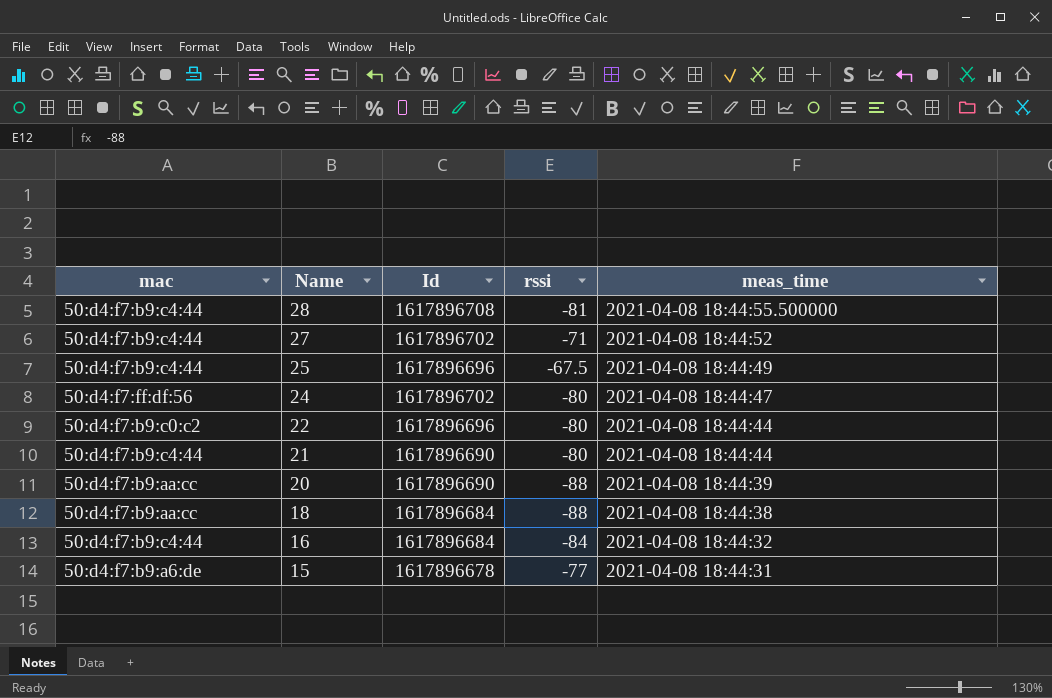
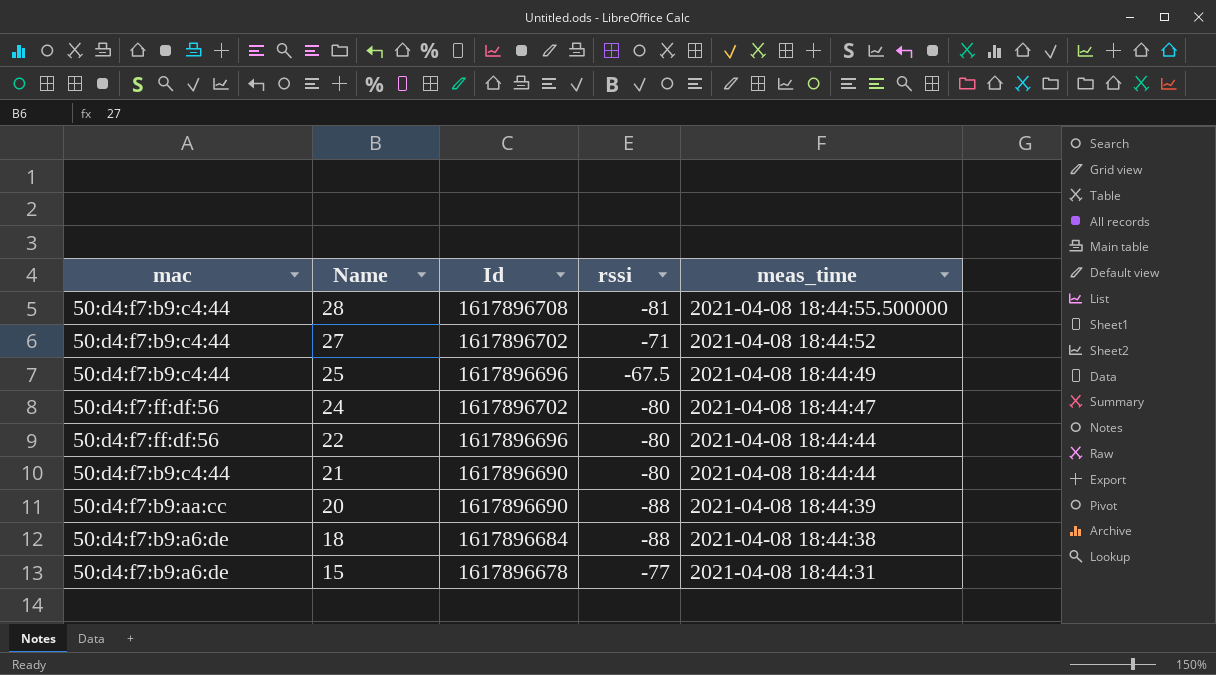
row 16: 50:d4:f7:b9:c4:44 | 1617896684 | -84 | 2021-04-08 18:44:32 -> none
22 | mac: 50:d4:f7:b9:c0:c2 -> 50:d4:f7:ff:df:56
18 | mac: 50:d4:f7:b9:aa:cc -> 50:d4:f7:b9:a6:de

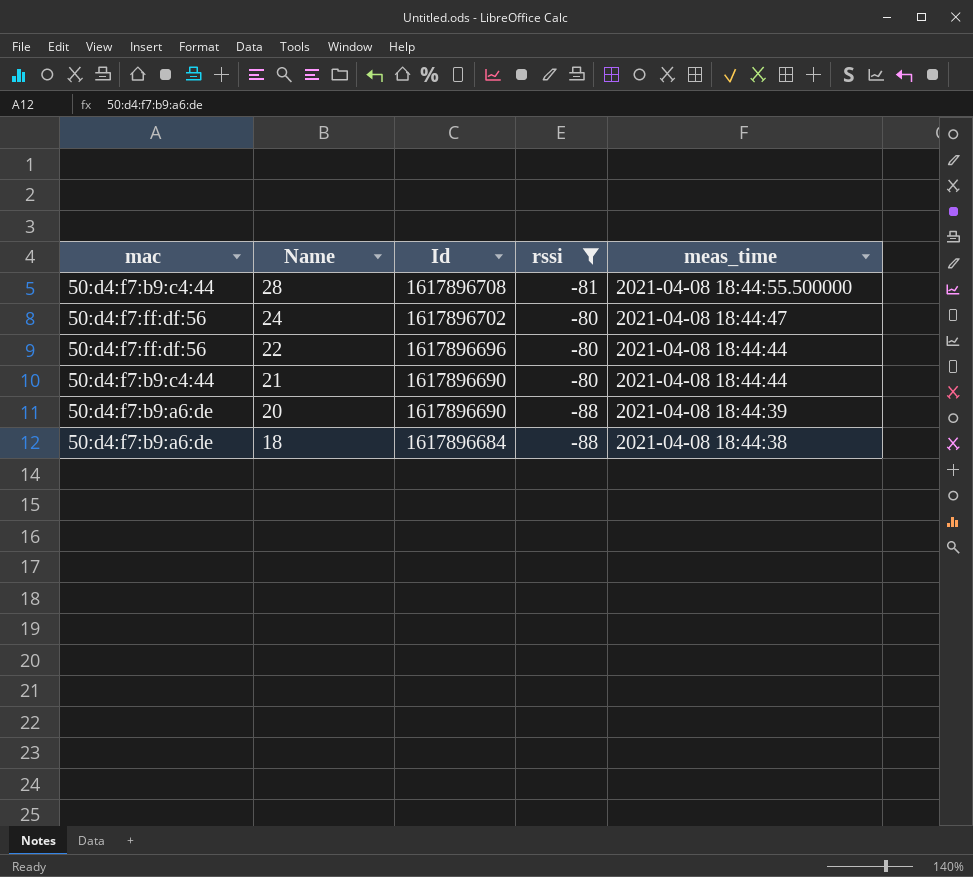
filter: none -> rssi <= -80
20 | mac: 50:d4:f7:b9:aa:cc -> 50:d4:f7:b9:a6:de

